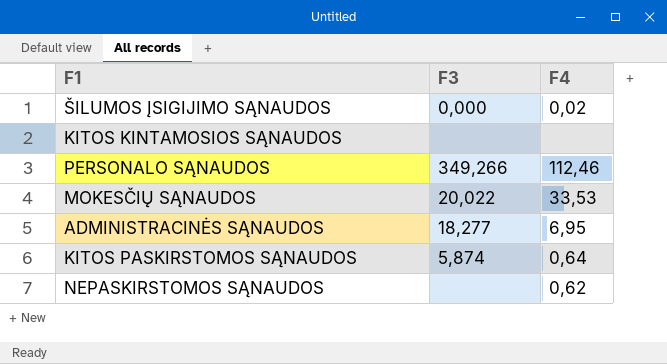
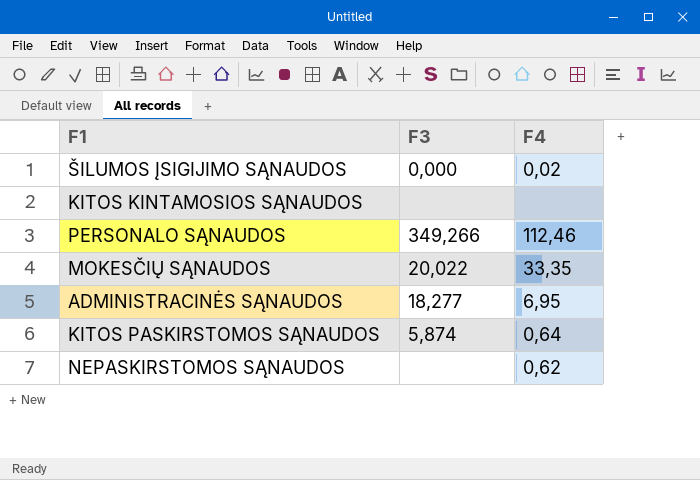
MOKESČIŲ SĄNAUDOS | F4: 33,53 -> 33,35

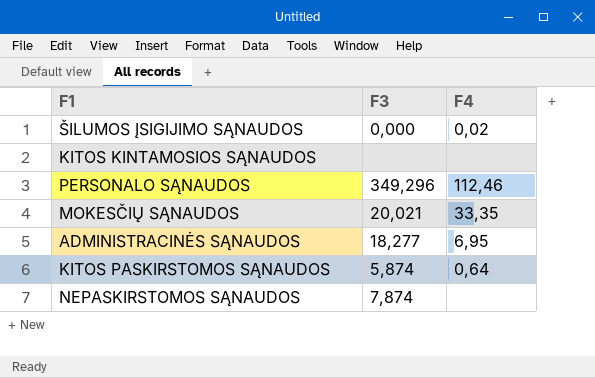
PERSONALO SĄNAUDOS | F3: 349,266 -> 349,296
MOKESČIŲ SĄNAUDOS | F3: 20,022 -> 20,021
NEPASKIRSTOMOS SĄNAUDOS | F3: none -> 7,874
NEPASKIRSTOMOS SĄNAUDOS | F4: 0,62 -> none

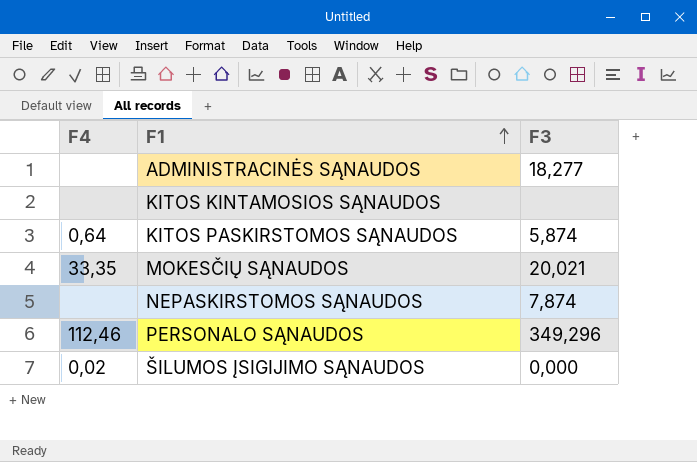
row order: none -> F1 ascending
column F4 | position: 3 -> 1
ADMINISTRACINĖS SĄNAUDOS | F4: 6,95 -> none

